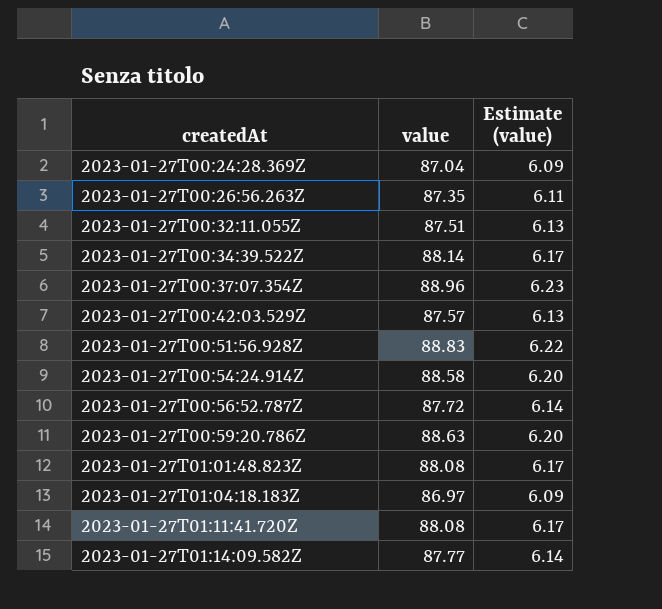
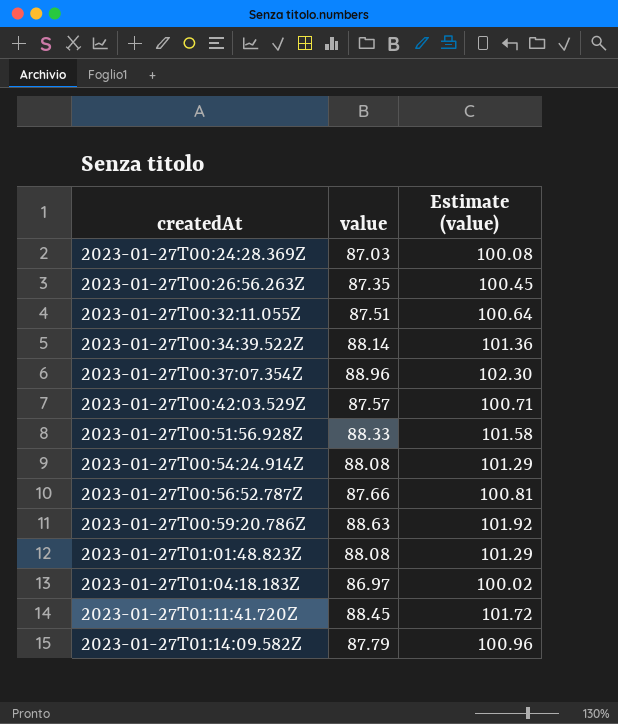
column Estimate (value) | formula: [value] * 0.07 -> [value] * 1.15
2023-01-27T00:24:28.369Z | value: 87.04 -> 87.03
2023-01-27T00:51:56.928Z | value: 88.83 -> 88.33
2023-01-27T00:54:24.914Z | value: 88.58 -> 88.08
2023-01-27T00:56:52.787Z | value: 87.72 -> 87.66
2023-01-27T01:11:41.720Z | value: 88.08 -> 88.45
2023-01-27T01:14:09.582Z | value: 87.77 -> 87.79

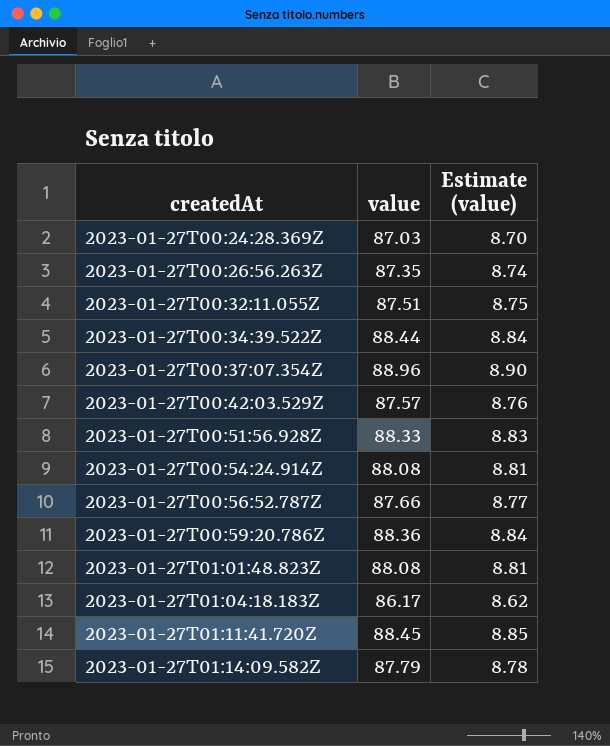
column Estimate (value) | formula: [value] * 1.15 -> [value] * 0.1
2023-01-27T00:34:39.522Z | value: 88.14 -> 88.44
2023-01-27T00:59:20.786Z | value: 88.63 -> 88.36
2023-01-27T01:04:18.183Z | value: 86.97 -> 86.17

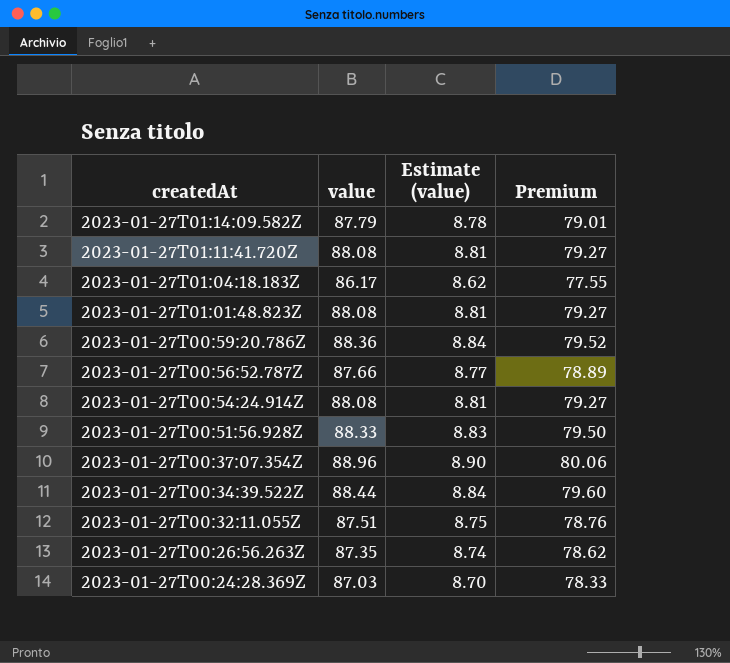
row order: createdAt ascending -> createdAt descending
column Premium | formula: none -> [value] * 0.9
row 2023-01-27T00:42:03.529Z: 87.57 | 8.76 -> none
2023-01-27T01:11:41.720Z | value: 88.45 -> 88.08
2023-01-27T01:11:41.720Z | Estimate (value): 8.85 -> 8.81

